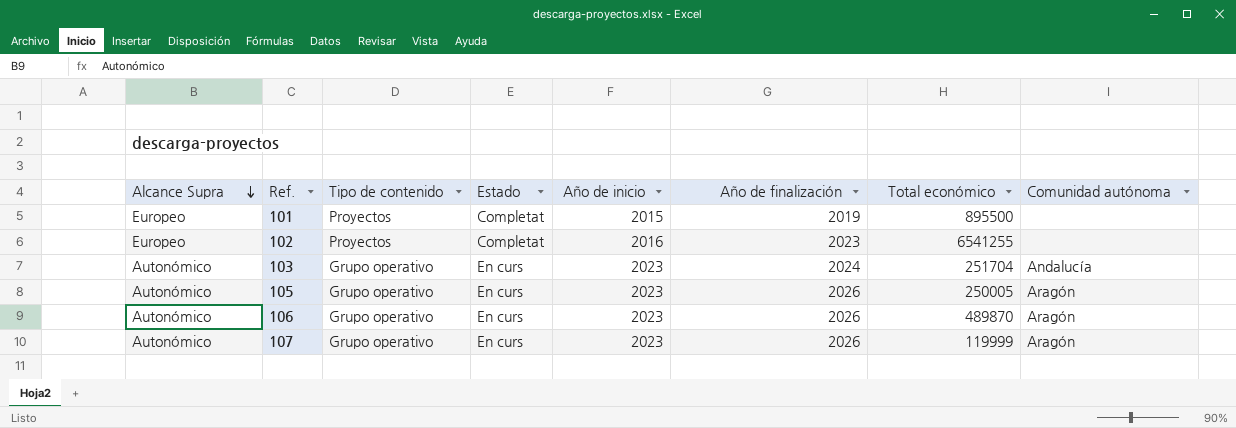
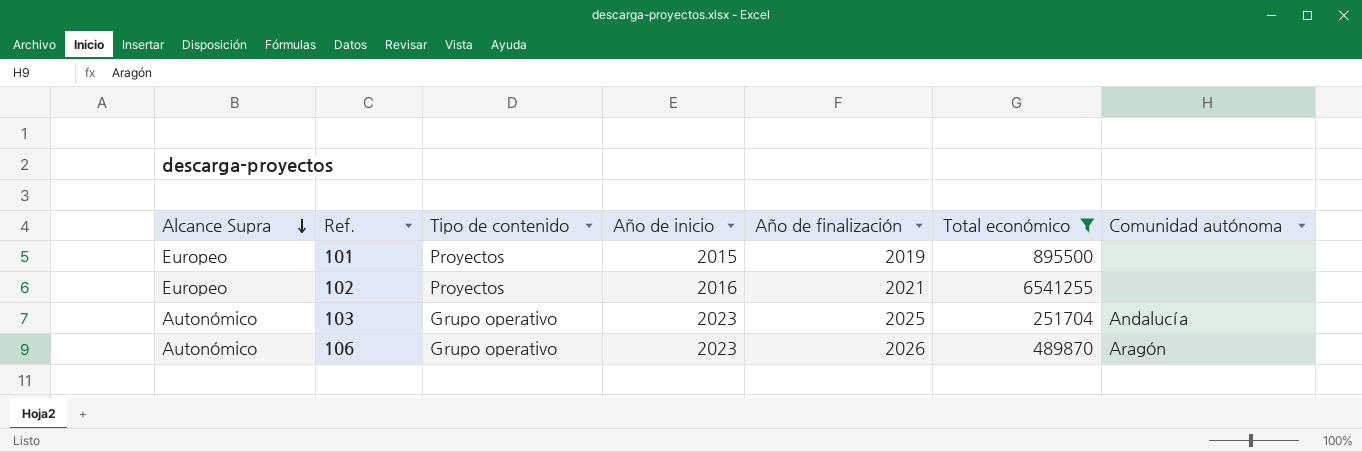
filter: none -> Total económico >= 251704
column Estado | position: 4 -> none
102 | Año de finalización: 2023 -> 2021
103 | Año de finalización: 2024 -> 2025

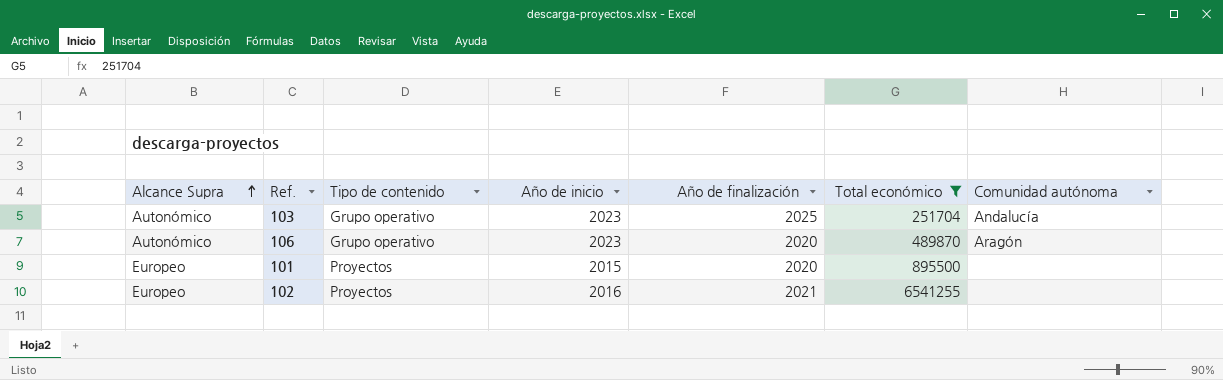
row order: Alcance Supra descending -> Alcance Supra ascending
106 | Año de finalización: 2026 -> 2020
101 | Año de finalización: 2019 -> 2020

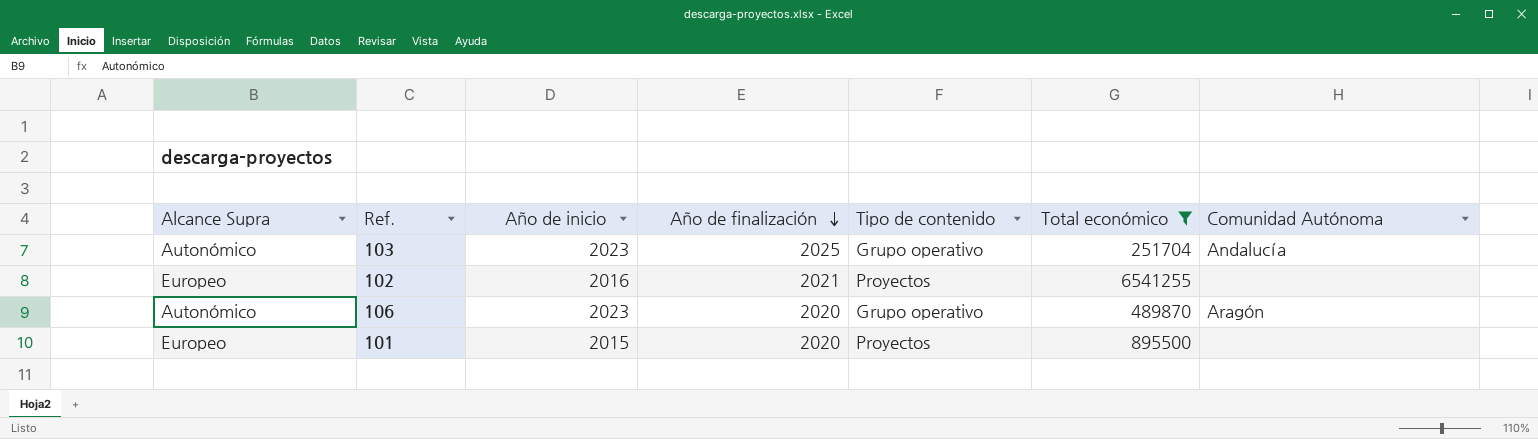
row order: Alcance Supra ascending -> Año de finalización descending
column Tipo de contenido | position: 3 -> 5
column name: Comunidad autónoma -> Comunidad Autónoma

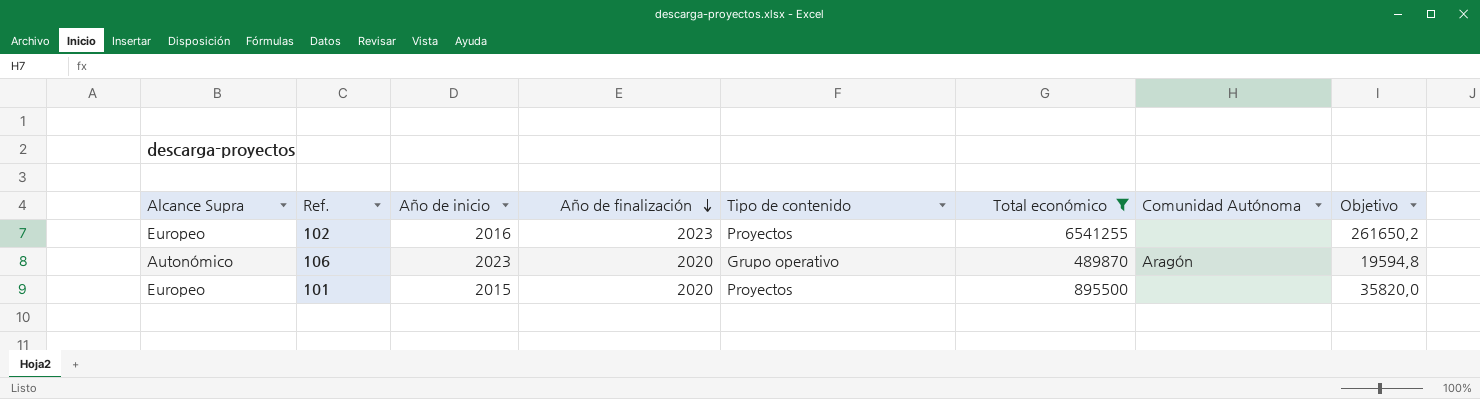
column Objetivo | formula: none -> [Total económico] * 0,04
row 103: Autonómico | 2023 | 2025 | Grupo operativo | 251704 | Andalucía -> none
102 | Año de finalización: 2021 -> 2023

